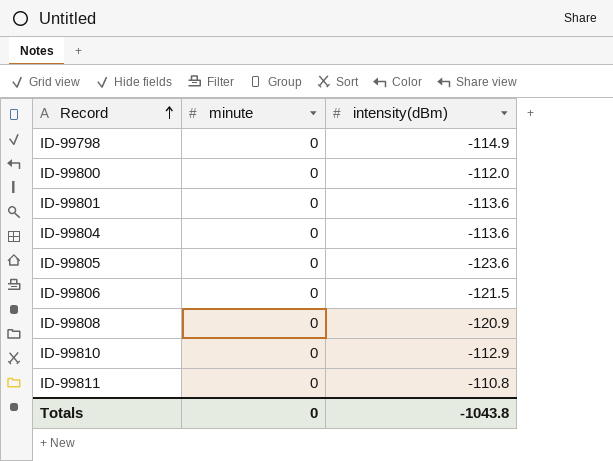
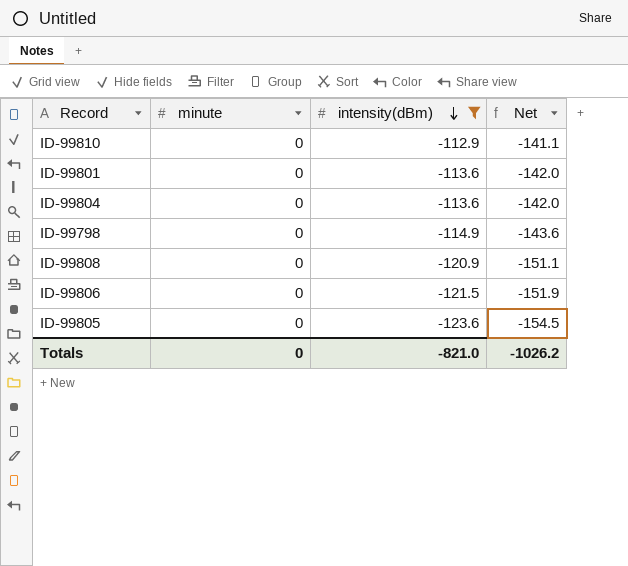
filter: none -> intensity(dBm) <= -112.9
row order: Record ascending -> intensity(dBm) descending
column Net | formula: none -> [intensity(dBm)] * 1.25
Totals | intensity(dBm): -1043.8 -> -821.0

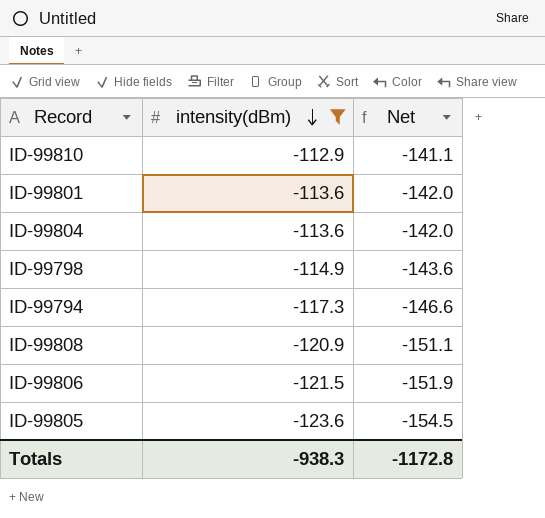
column minute | position: 2 -> none
row ID-99794: none -> -117.3 | -146.6
Totals | intensity(dBm): -821.0 -> -938.3
Totals | Net: -1026.2 -> -1172.8

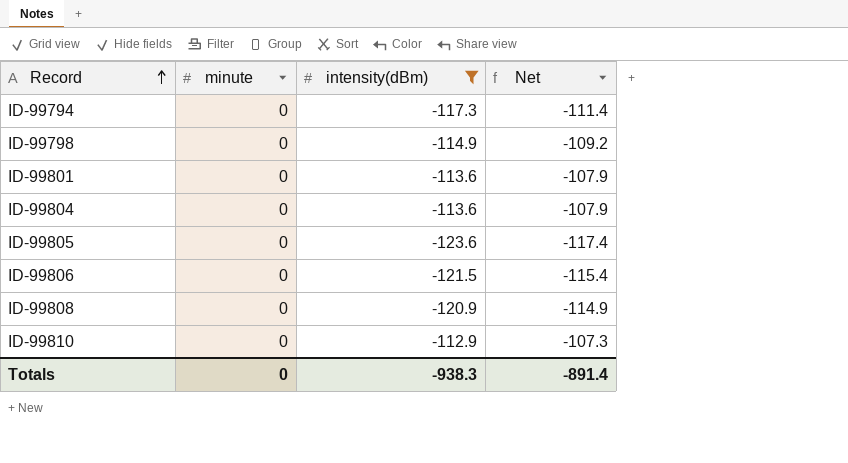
row order: intensity(dBm) descending -> Record ascending
column minute | position: none -> 2
column Net | formula: [intensity(dBm)] * 1.25 -> [intensity(dBm)] * 0.95
Totals | Net: -1172.8 -> -891.4

